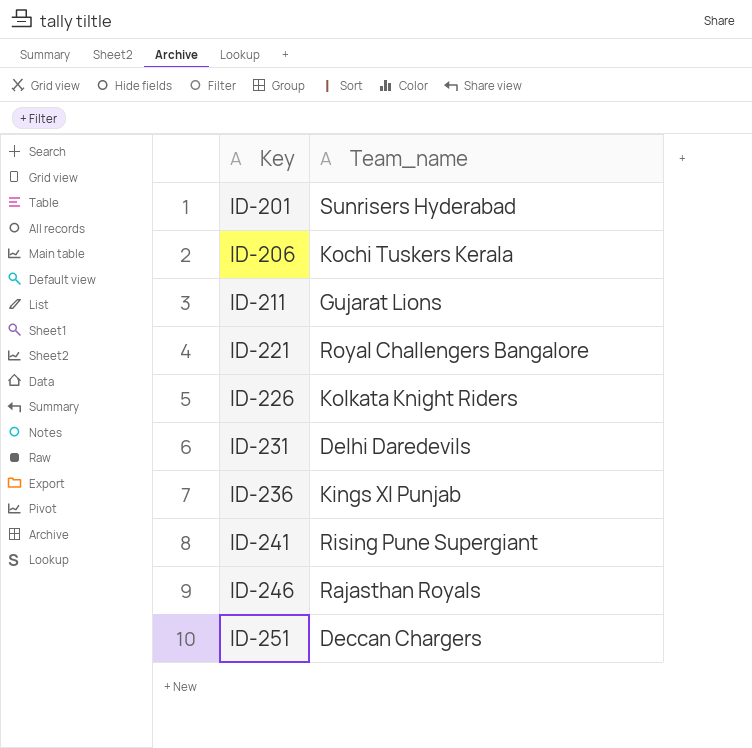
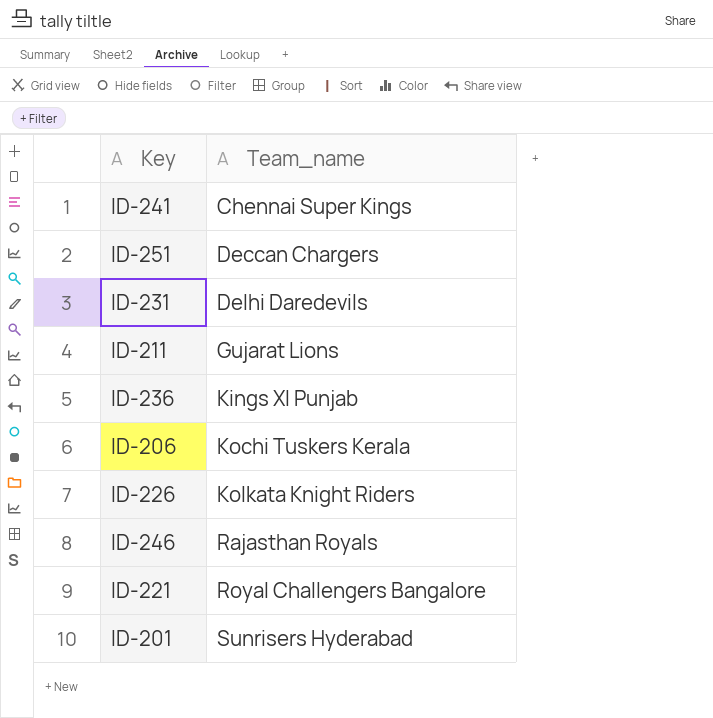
row order: Key ascending -> Team_name ascending
ID-241 | Team_name: Rising Pune Supergiant -> Chennai Super Kings

